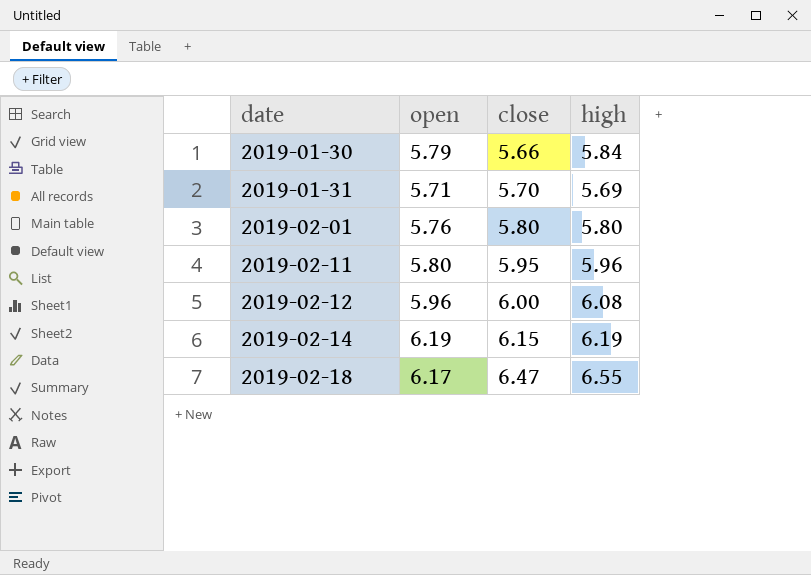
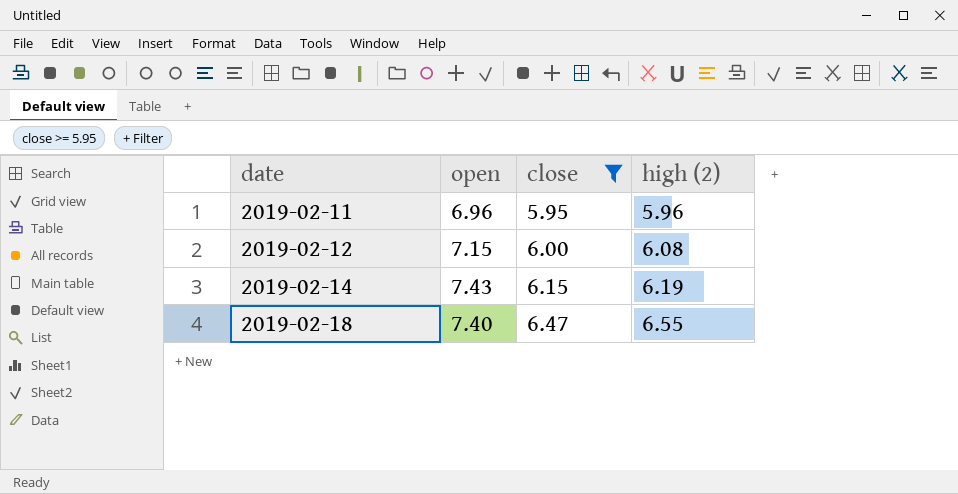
filter: none -> close >= 5.95
column name: high -> high (2)
2019-02-11 | open: 5.80 -> 6.96
2019-02-12 | open: 5.96 -> 7.15
2019-02-14 | open: 6.19 -> 7.43
2019-02-18 | open: 6.17 -> 7.40

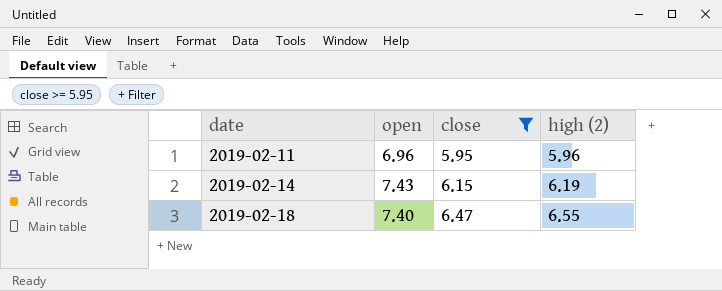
row 2019-02-12: 7.15 | 6.00 | 6.08 -> none

